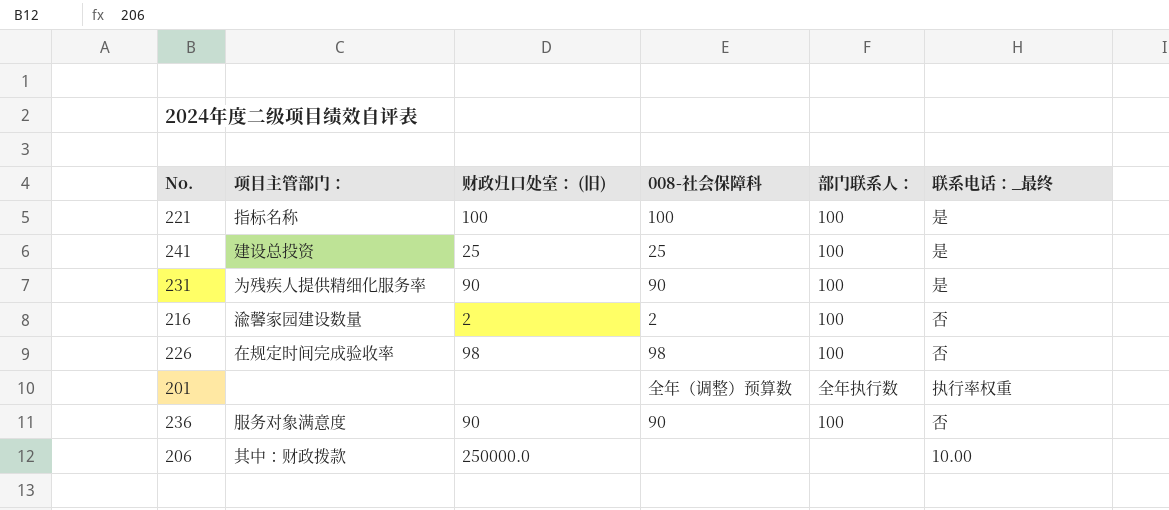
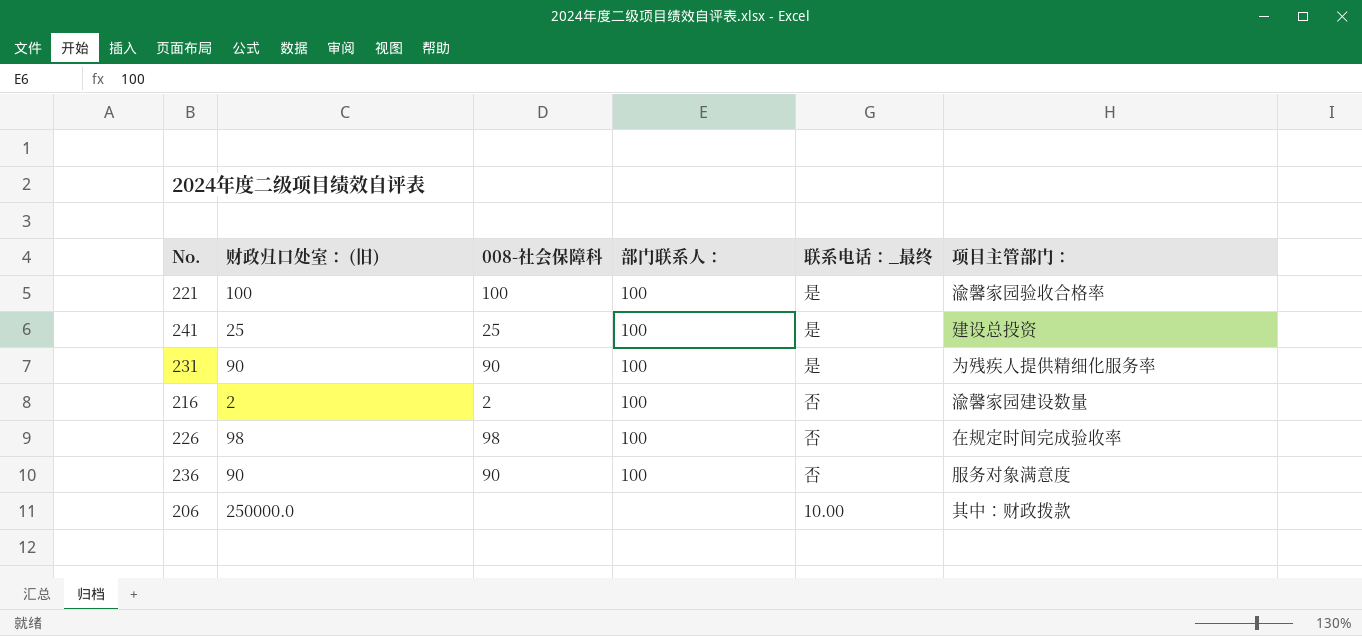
column 项目主管部门： | position: 2 -> 6
row 201: none | none | 全年（调整）预算数 | 全年执行数 | 执行率权重 -> none
221 | 项目主管部门：: 指标名称 -> 渝馨家园验收合格率

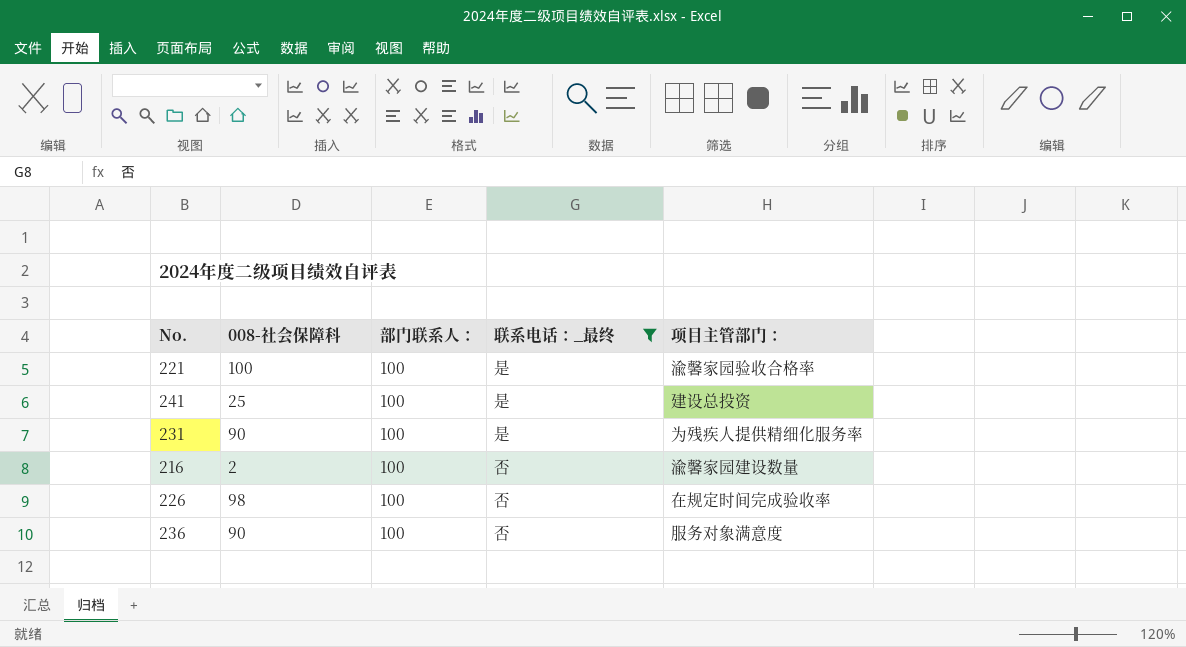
filter: none -> 联系电话：_最终 != 10.00
column 财政归口处室： (旧) | position: 2 -> none

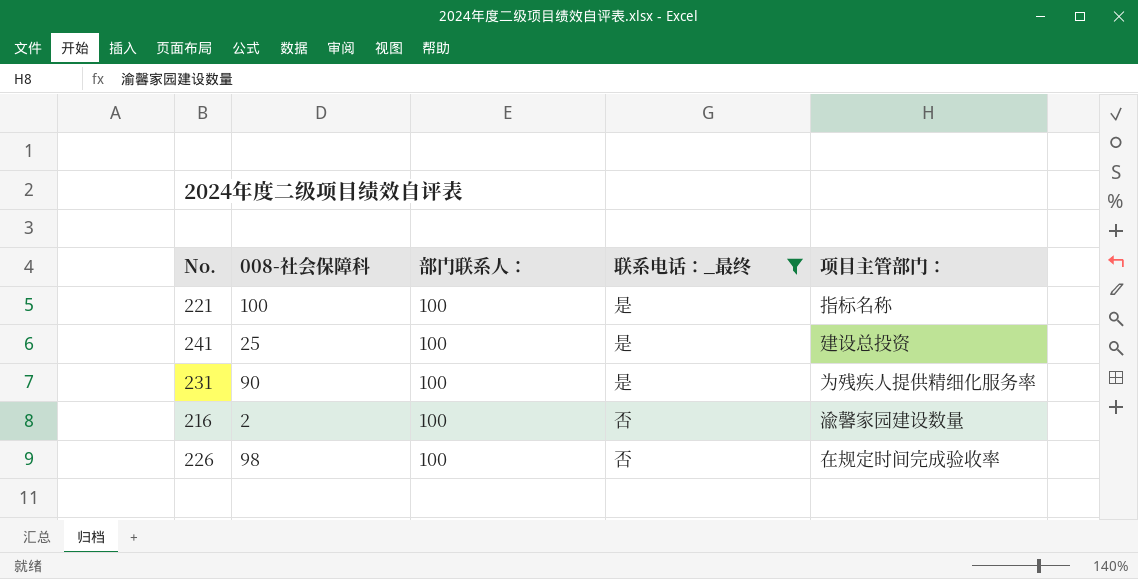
row 236: 90 | 100 | 否 | 服务对象满意度 -> none
221 | 项目主管部门：: 渝馨家园验收合格率 -> 指标名称

